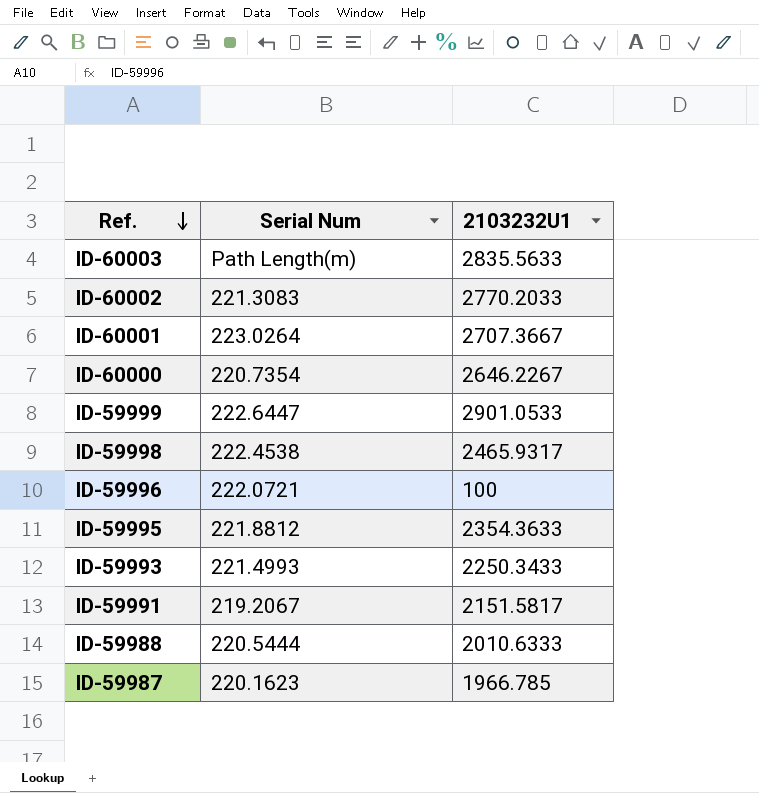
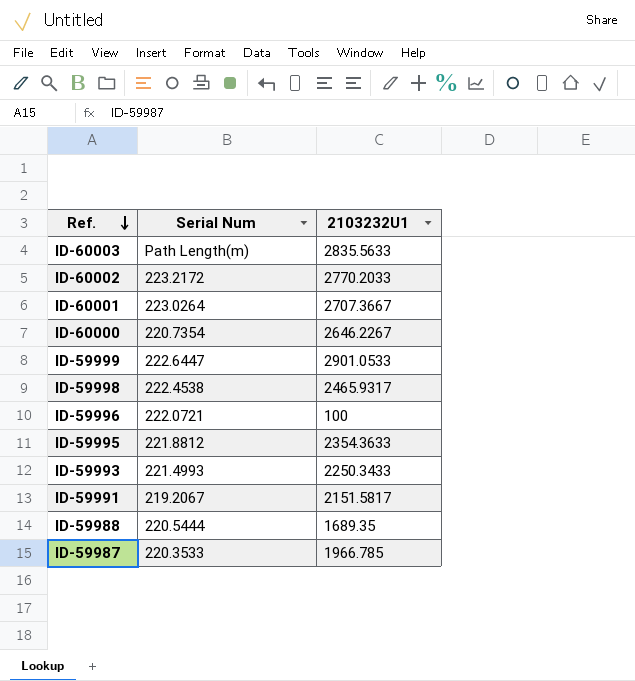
ID-60002 | Serial Num: 221.3083 -> 223.2172
ID-59988 | 2103232U1: 2010.6333 -> 1689.35
ID-59987 | Serial Num: 220.1623 -> 220.3533

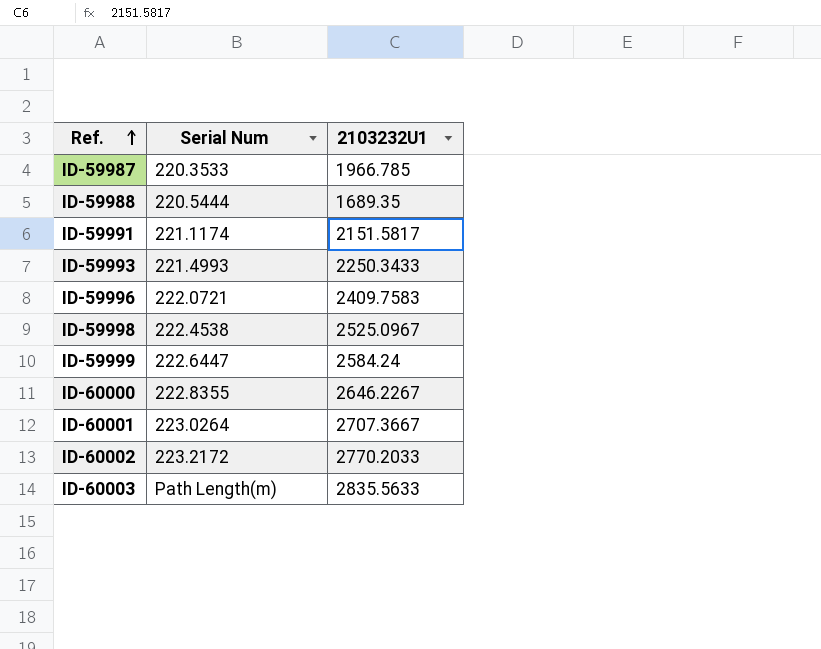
row order: Ref. descending -> Ref. ascending
row ID-59995: 221.8812 | 2354.3633 -> none
ID-59991 | Serial Num: 219.2067 -> 221.1174
ID-59996 | 2103232U1: 100 -> 2409.7583
ID-59998 | 2103232U1: 2465.9317 -> 2525.0967
ID-59999 | 2103232U1: 2901.0533 -> 2584.24
ID-60000 | Serial Num: 220.7354 -> 222.8355

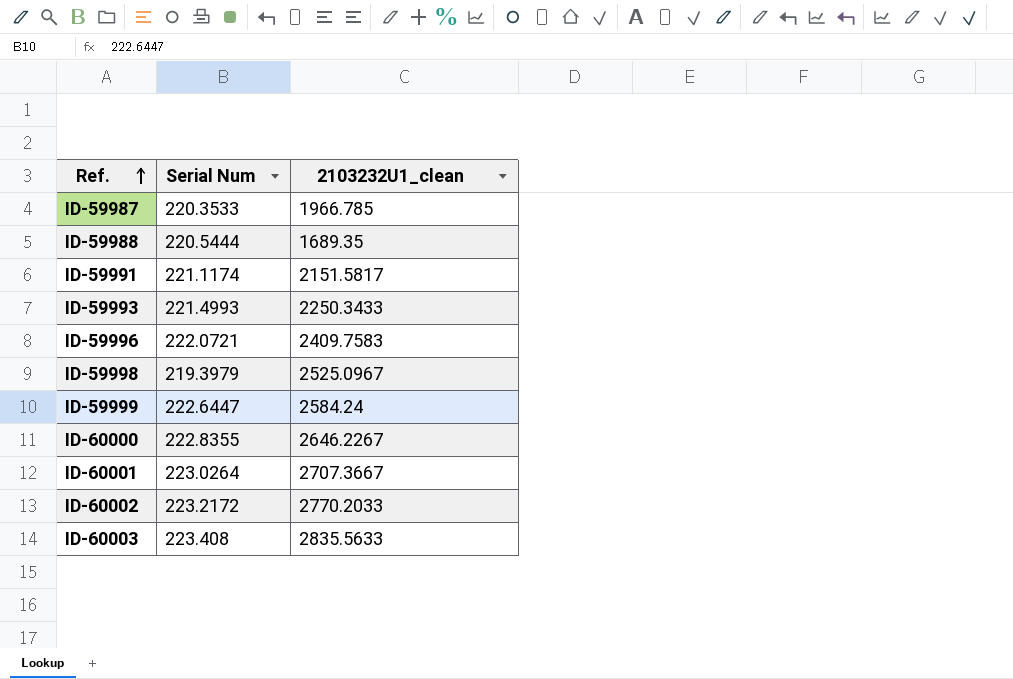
column name: 2103232U1 -> 2103232U1_clean
ID-59998 | Serial Num: 222.4538 -> 219.3979
ID-60003 | Serial Num: Path Length(m) -> 223.408

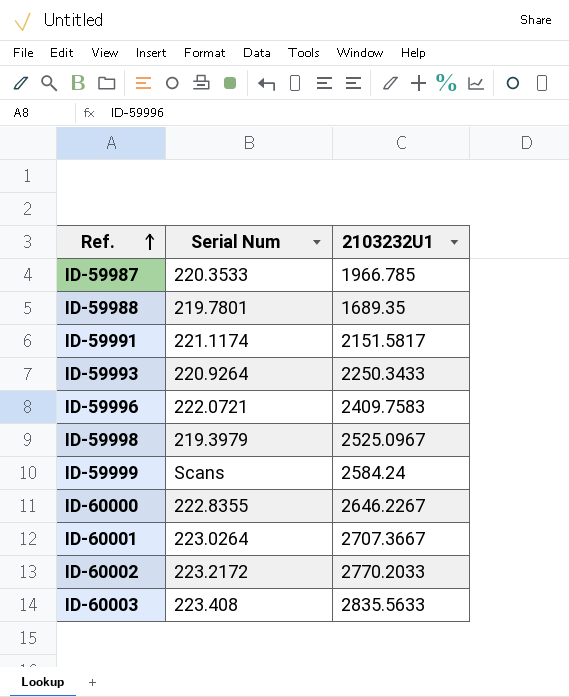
column name: 2103232U1_clean -> 2103232U1
ID-59988 | Serial Num: 220.5444 -> 219.7801
ID-59993 | Serial Num: 221.4993 -> 220.9264
ID-59999 | Serial Num: 222.6447 -> Scans

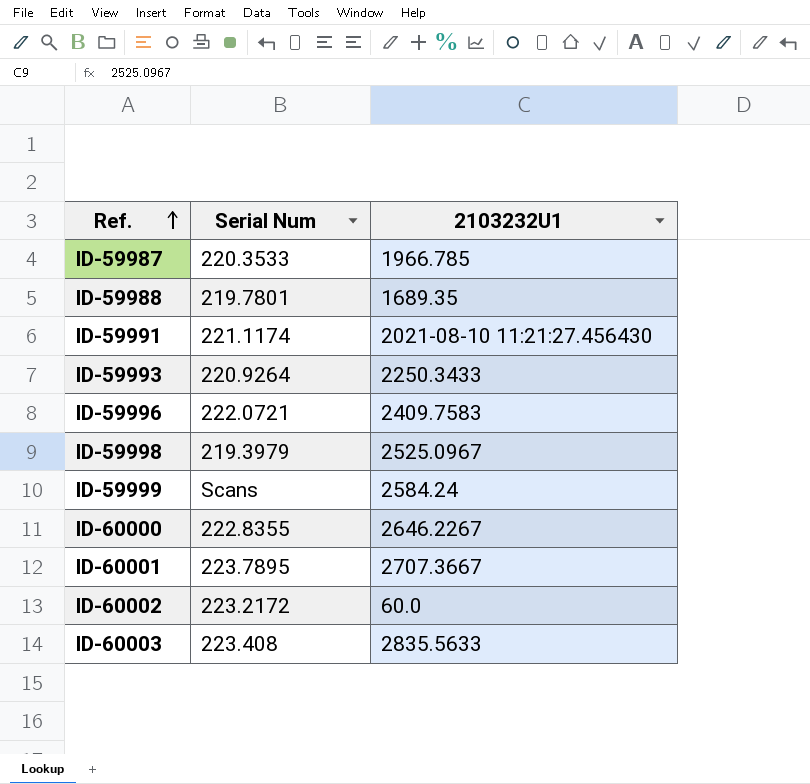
ID-59991 | 2103232U1: 2151.5817 -> 2021-08-10 11:21:27.456430
ID-60001 | Serial Num: 223.0264 -> 223.7895
ID-60002 | 2103232U1: 2770.2033 -> 60.0

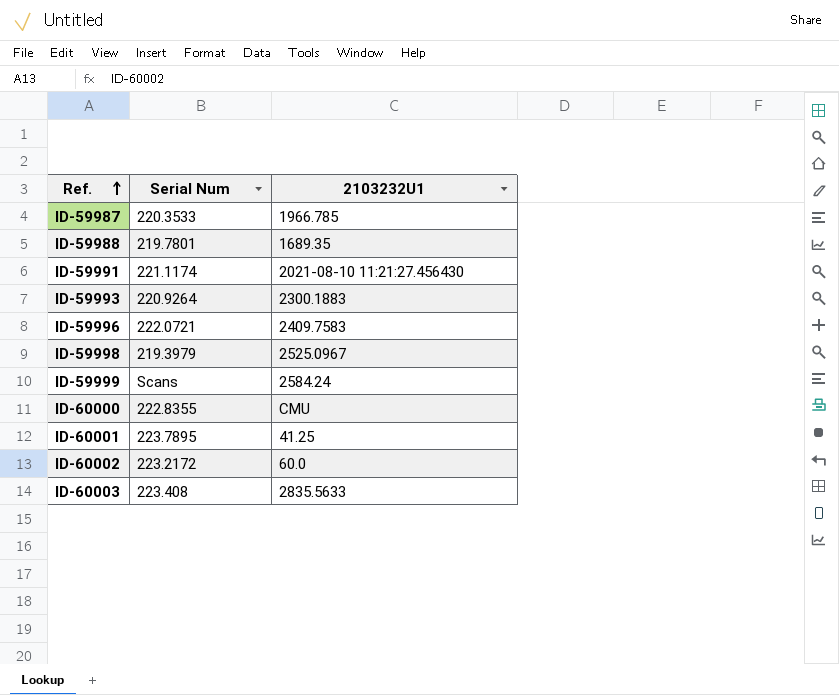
ID-59993 | 2103232U1: 2250.3433 -> 2300.1883
ID-60000 | 2103232U1: 2646.2267 -> CMU
ID-60001 | 2103232U1: 2707.3667 -> 41.25

